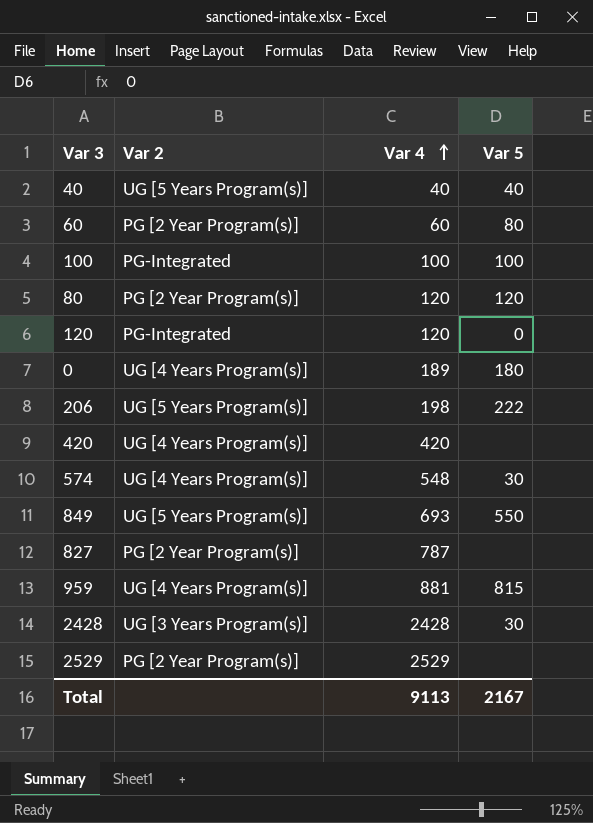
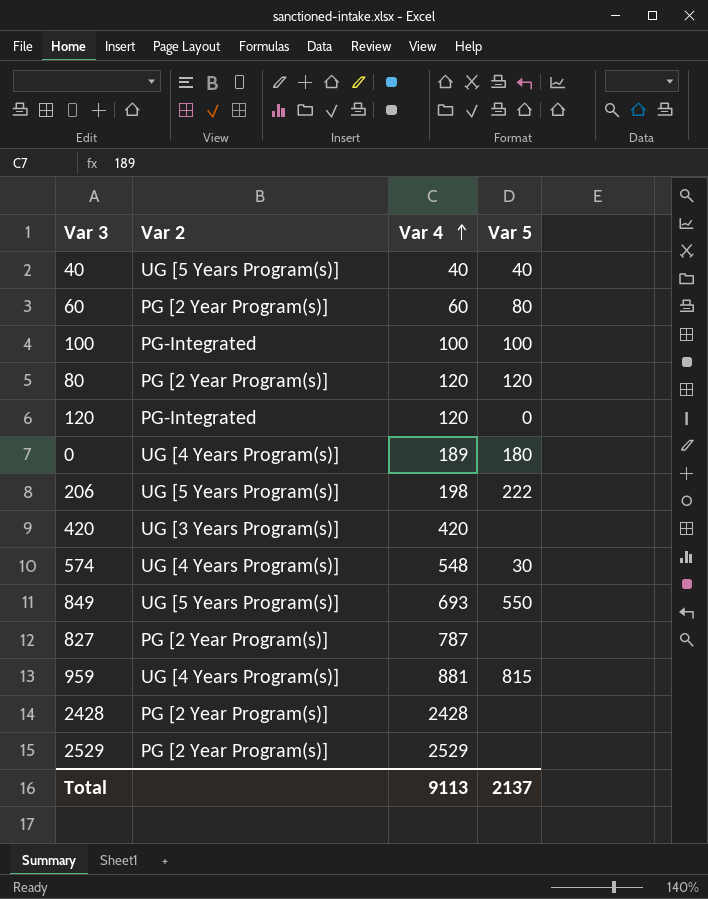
420 | Var 2: UG [4 Years Program(s)] -> UG [3 Years Program(s)]
2428 | Var 2: UG [3 Years Program(s)] -> PG [2 Year Program(s)]
2428 | Var 5: 30 -> none
Total | Var 5: 2167 -> 2137

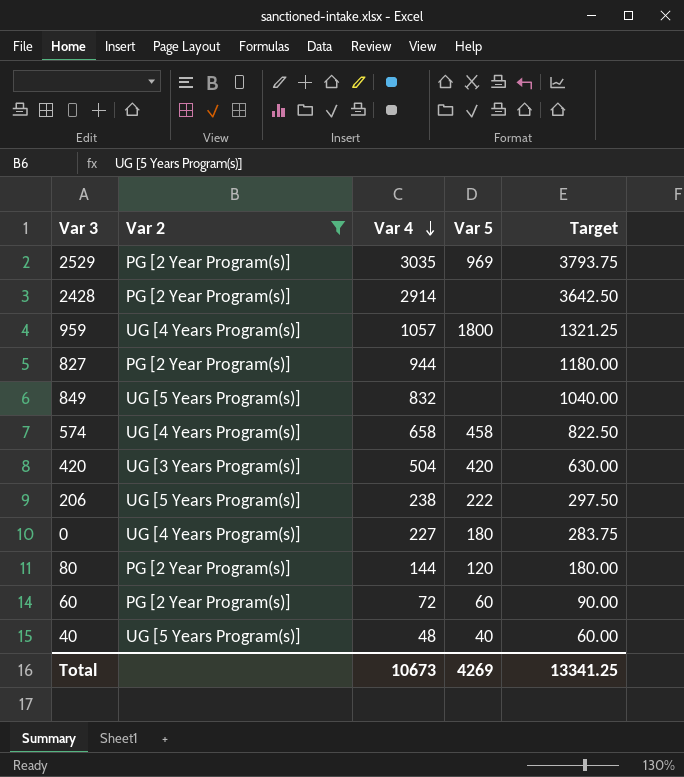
filter: none -> Var 2 != PG-Integrated
row order: Var 4 ascending -> Var 4 descending
column Target | formula: none -> [Var 4] * 1.25
2529 | Var 4: 2529 -> 3035
2529 | Var 5: none -> 969
2428 | Var 4: 2428 -> 2914
959 | Var 4: 881 -> 1057
959 | Var 5: 815 -> 1800
827 | Var 4: 787 -> 944
849 | Var 4: 693 -> 832
849 | Var 5: 550 -> none
574 | Var 4: 548 -> 658
574 | Var 5: 30 -> 458
420 | Var 4: 420 -> 504
420 | Var 5: none -> 420
206 | Var 4: 198 -> 238
0 | Var 4: 189 -> 227
80 | Var 4: 120 -> 144
60 | Var 4: 60 -> 72
60 | Var 5: 80 -> 60
40 | Var 4: 40 -> 48
Total | Var 4: 9113 -> 10673
Total | Var 5: 2137 -> 4269

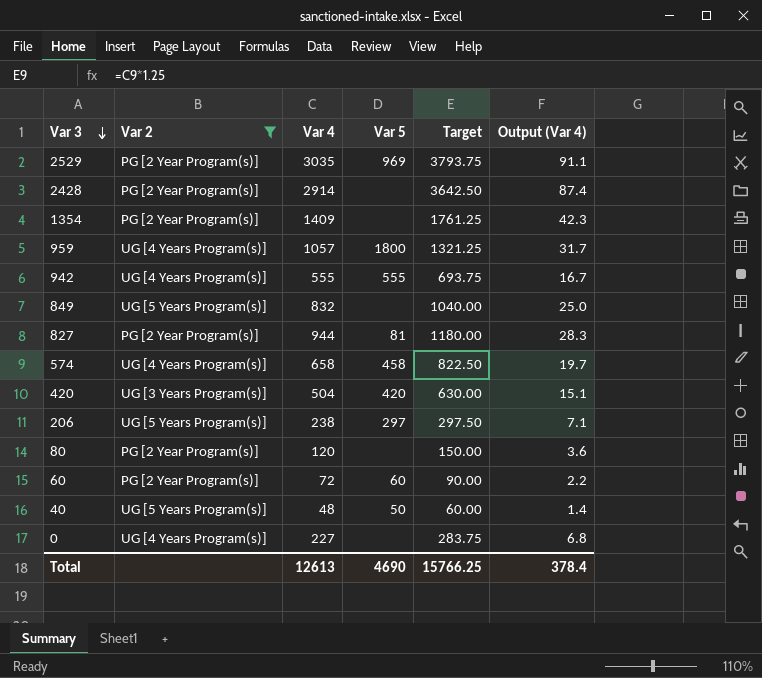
row order: Var 4 descending -> Var 3 descending
column Output (Var 4) | formula: none -> [Var 4] * 0.03
row 1354: none -> PG [2 Year Program(s)] | 1409 | none | 1761.25 | 42.3
row 942: none -> UG [4 Years Program(s)] | 555 | 555 | 693.75 | 16.7
827 | Var 5: none -> 81
206 | Var 5: 222 -> 297
80 | Var 4: 144 -> 120
80 | Var 5: 120 -> none
80 | Target: 180.00 -> 150.00
40 | Var 5: 40 -> 50
0 | Var 5: 180 -> none
Total | Var 4: 10673 -> 12613
Total | Var 5: 4269 -> 4690
Total | Target: 13341.25 -> 15766.25

